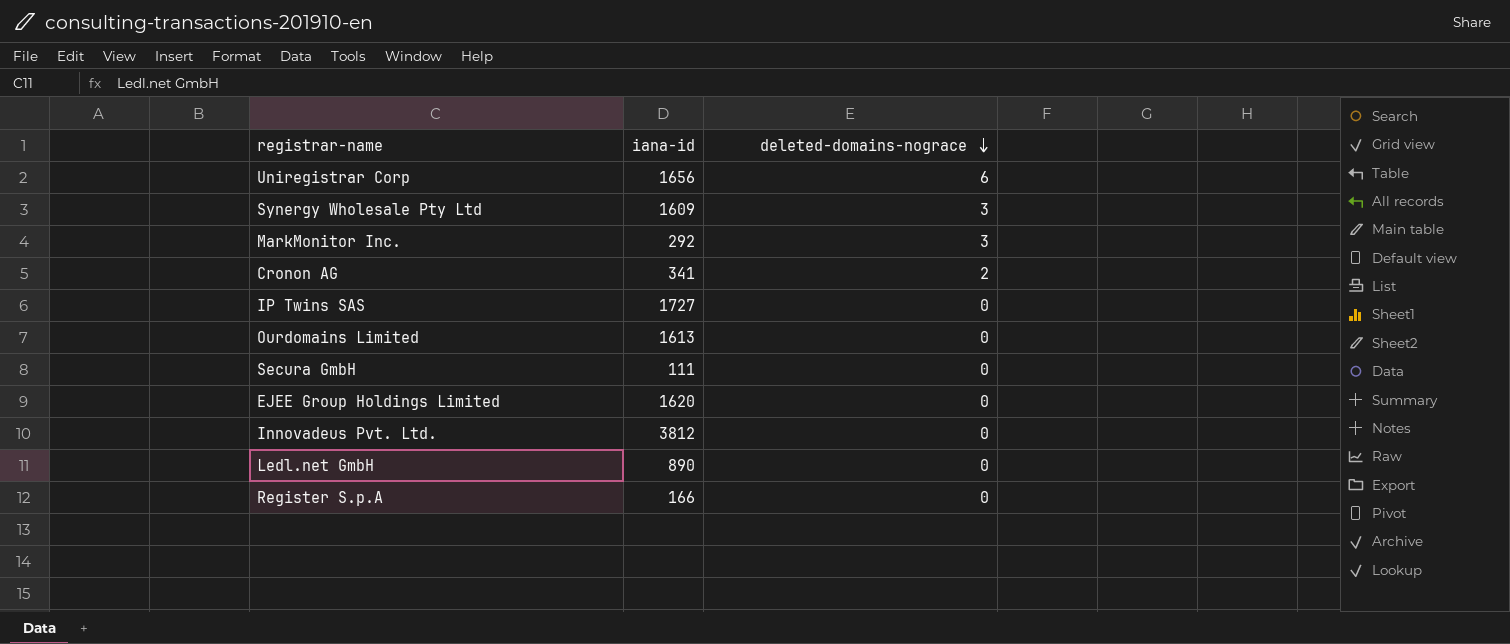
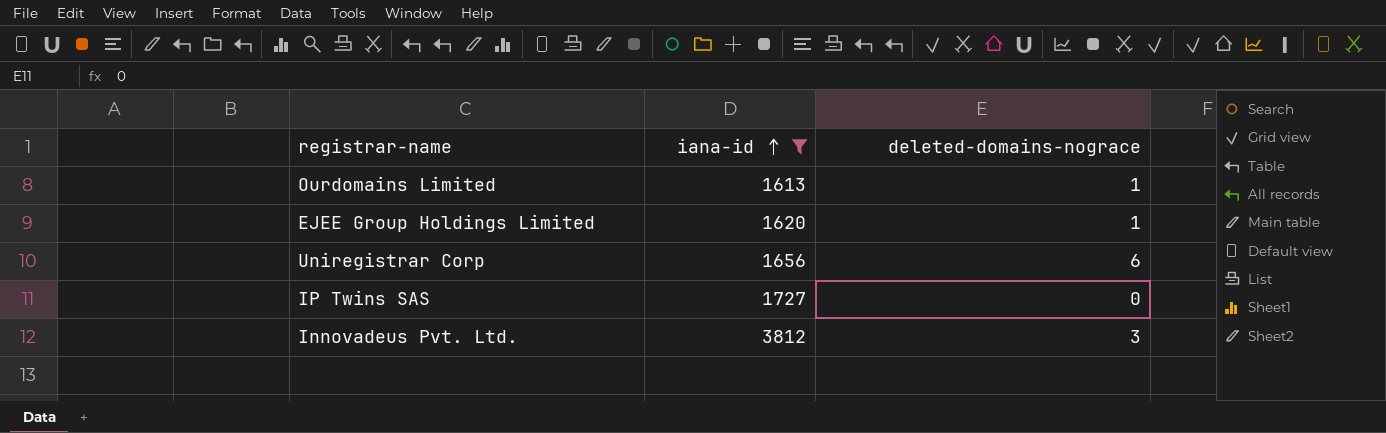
filter: none -> iana-id >= 1613
row order: deleted-domains-nograce descending -> iana-id ascending
Ourdomains Limited | deleted-domains-nograce: 0 -> 1
EJEE Group Holdings Limited | deleted-domains-nograce: 0 -> 1
Innovadeus Pvt. Ltd. | deleted-domains-nograce: 0 -> 3

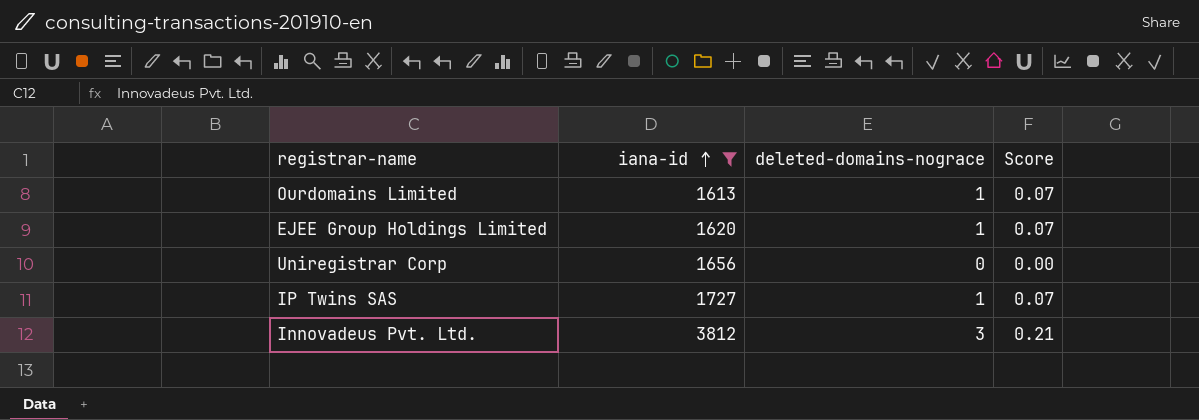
column Score | formula: none -> [deleted-domains-nograce] * 0.07
Uniregistrar Corp | deleted-domains-nograce: 6 -> 0
IP Twins SAS | deleted-domains-nograce: 0 -> 1

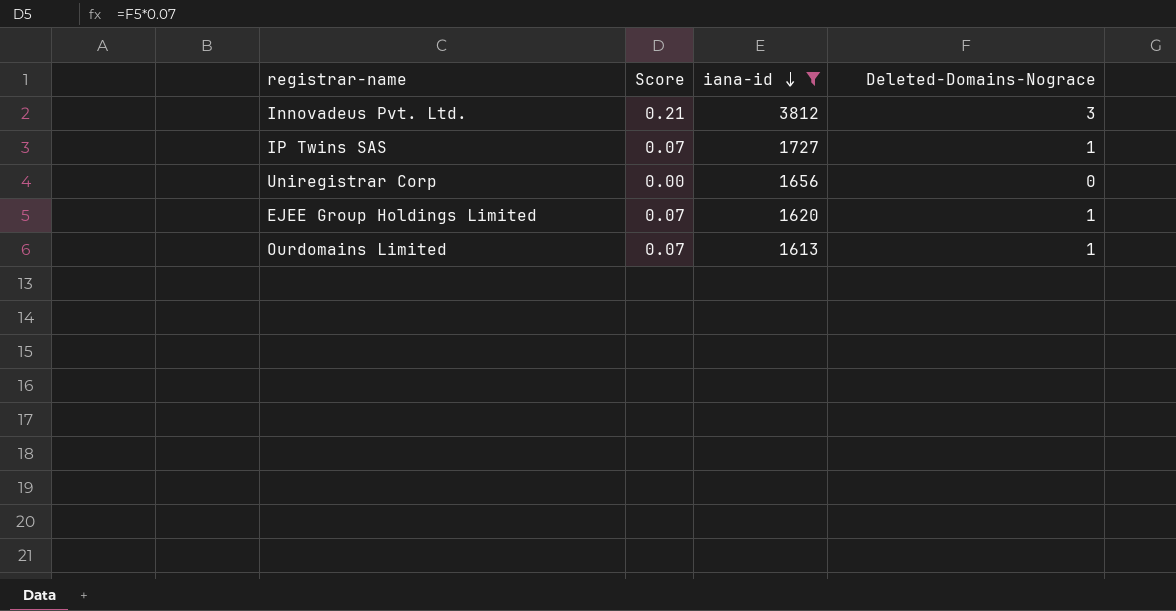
row order: iana-id ascending -> iana-id descending
column Score | position: 4 -> 2
column name: deleted-domains-nograce -> Deleted-Domains-Nograce

